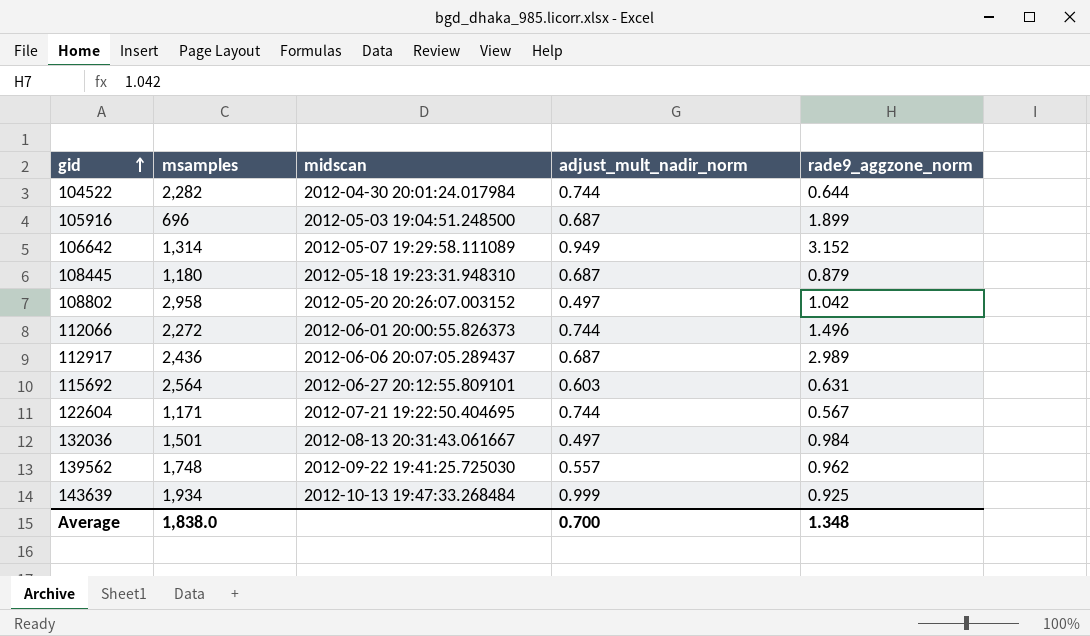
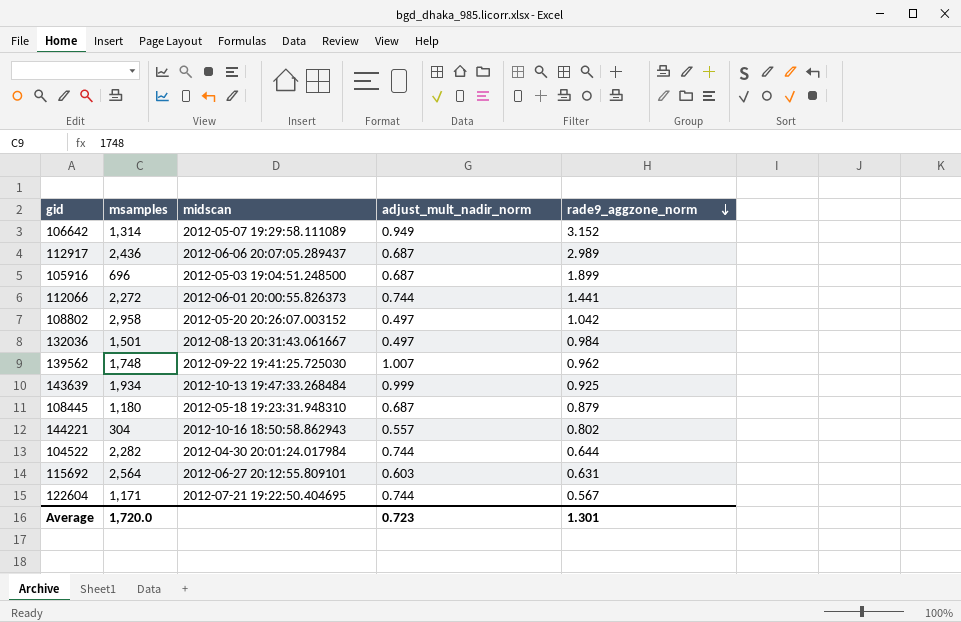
row order: gid ascending -> rade9_aggzone_norm descending
112066 | rade9_aggzone_norm: 1.496 -> 1.441
139562 | adjust_mult_nadir_norm: 0.557 -> 1.007
row 144221: none -> 304 | 2012-10-16 18:50:58.862943 | 0.557 | 0.802
Average | msamples: 1,838.0 -> 1,720.0
Average | adjust_mult_nadir_norm: 0.700 -> 0.723
Average | rade9_aggzone_norm: 1.348 -> 1.301

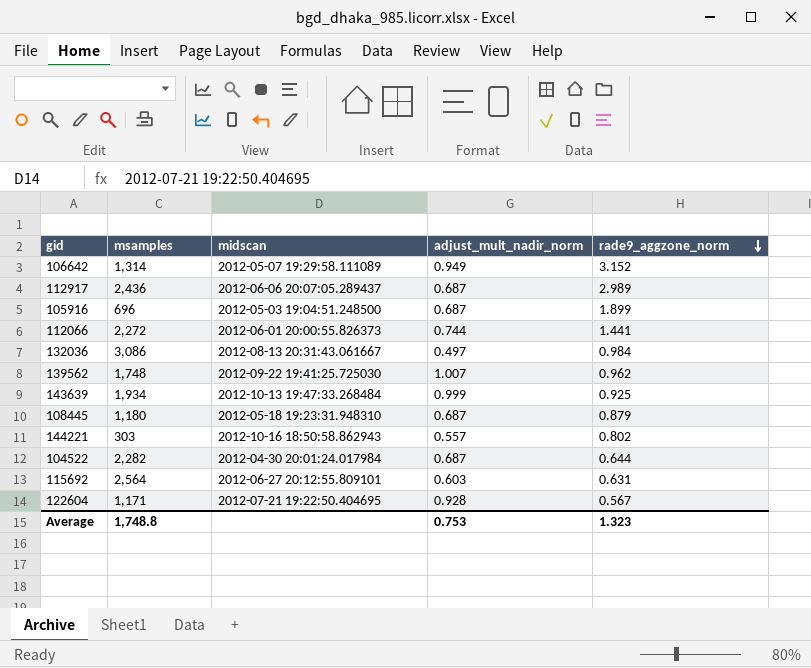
row 108802: 2,958 | 2012-05-20 20:26:07.003152 | 0.497 | 1.042 -> none
132036 | msamples: 1,501 -> 3,086
144221 | msamples: 304 -> 303
104522 | adjust_mult_nadir_norm: 0.744 -> 0.687
122604 | adjust_mult_nadir_norm: 0.744 -> 0.928
Average | msamples: 1,720.0 -> 1,748.8
Average | adjust_mult_nadir_norm: 0.723 -> 0.753
Average | rade9_aggzone_norm: 1.301 -> 1.323

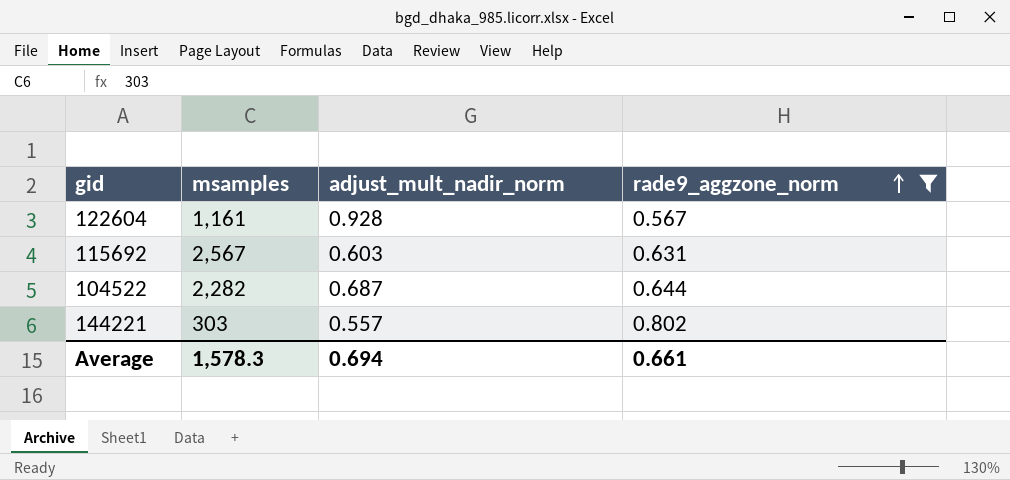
filter: none -> rade9_aggzone_norm <= 0.802
row order: rade9_aggzone_norm descending -> rade9_aggzone_norm ascending
column midscan | position: 3 -> none
122604 | msamples: 1,171 -> 1,161
115692 | msamples: 2,564 -> 2,567
Average | msamples: 1,748.8 -> 1,578.3
Average | adjust_mult_nadir_norm: 0.753 -> 0.694
Average | rade9_aggzone_norm: 1.323 -> 0.661

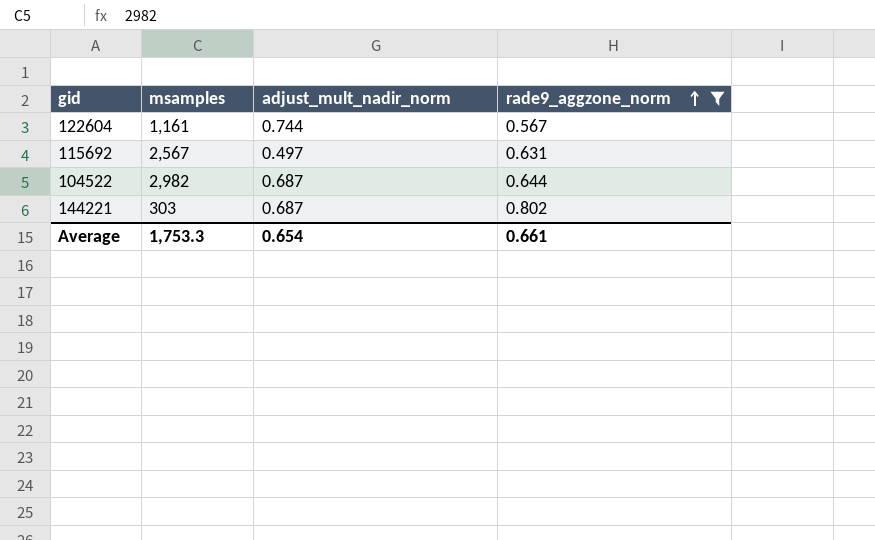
122604 | adjust_mult_nadir_norm: 0.928 -> 0.744
115692 | adjust_mult_nadir_norm: 0.603 -> 0.497
104522 | msamples: 2,282 -> 2,982
144221 | adjust_mult_nadir_norm: 0.557 -> 0.687
Average | msamples: 1,578.3 -> 1,753.3
Average | adjust_mult_nadir_norm: 0.694 -> 0.654

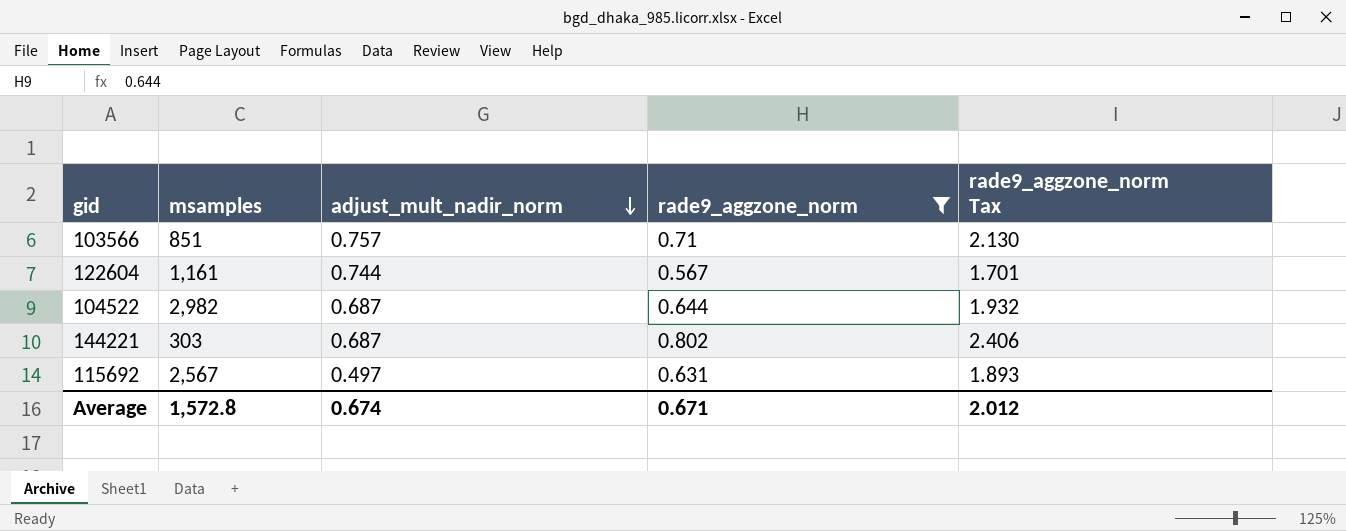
row order: rade9_aggzone_norm ascending -> adjust_mult_nadir_norm descending
column rade9_aggzone_norm Tax | formula: none -> [rade9_aggzone_norm] * 3
row 103566: none -> 851 | 0.757 | 0.71 | 2.130
Average | msamples: 1,753.3 -> 1,572.8
Average | adjust_mult_nadir_norm: 0.654 -> 0.674
Average | rade9_aggzone_norm: 0.661 -> 0.671

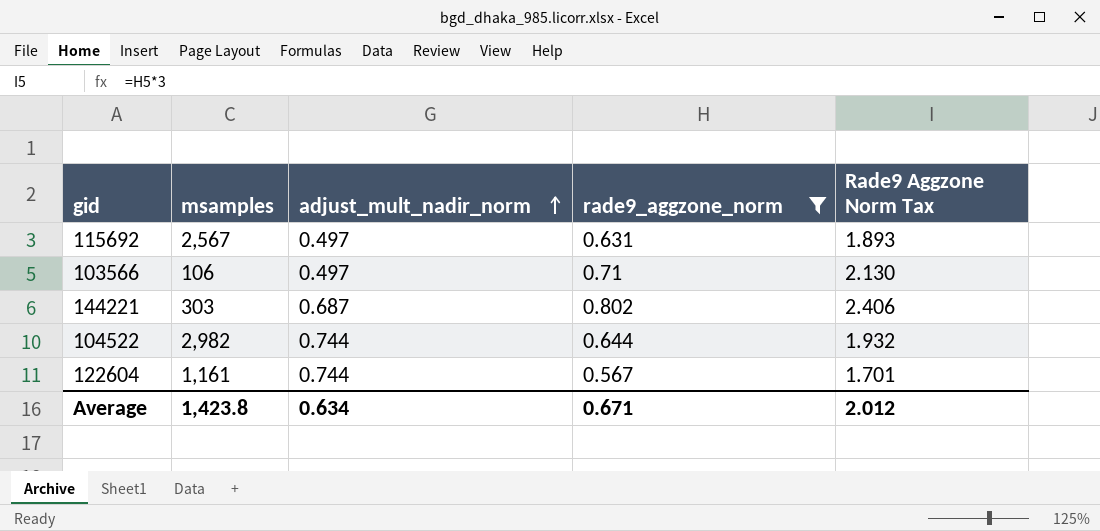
row order: adjust_mult_nadir_norm descending -> adjust_mult_nadir_norm ascending
column name: rade9_aggzone_norm Tax -> Rade9 Aggzone Norm Tax
103566 | msamples: 851 -> 106
103566 | adjust_mult_nadir_norm: 0.757 -> 0.497
104522 | adjust_mult_nadir_norm: 0.687 -> 0.744
Average | msamples: 1,572.8 -> 1,423.8
Average | adjust_mult_nadir_norm: 0.674 -> 0.634

